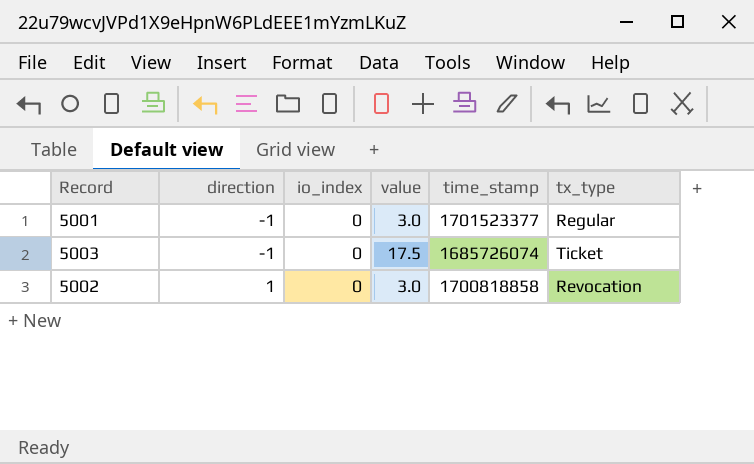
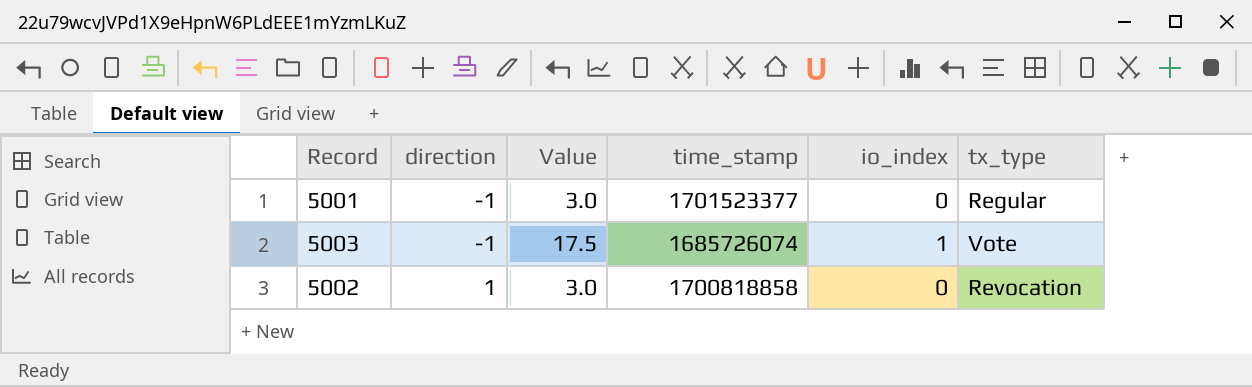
column name: value -> Value
column io_index | position: 3 -> 5
5003 | io_index: 0 -> 1
5003 | tx_type: Ticket -> Vote

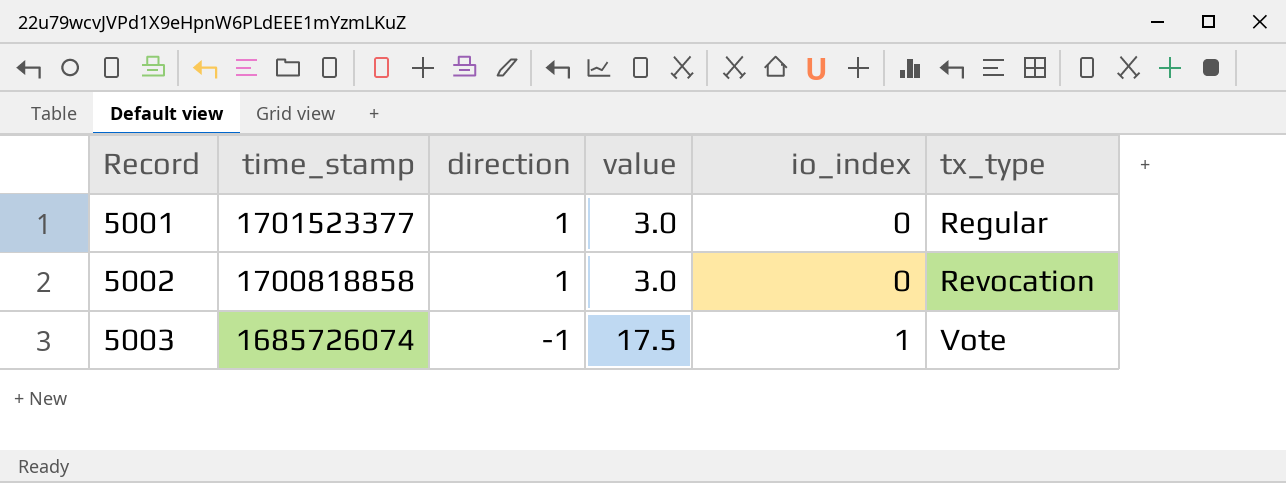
row order: direction ascending -> Record ascending
column time_stamp | position: 4 -> 2
column name: Value -> value
5001 | direction: -1 -> 1

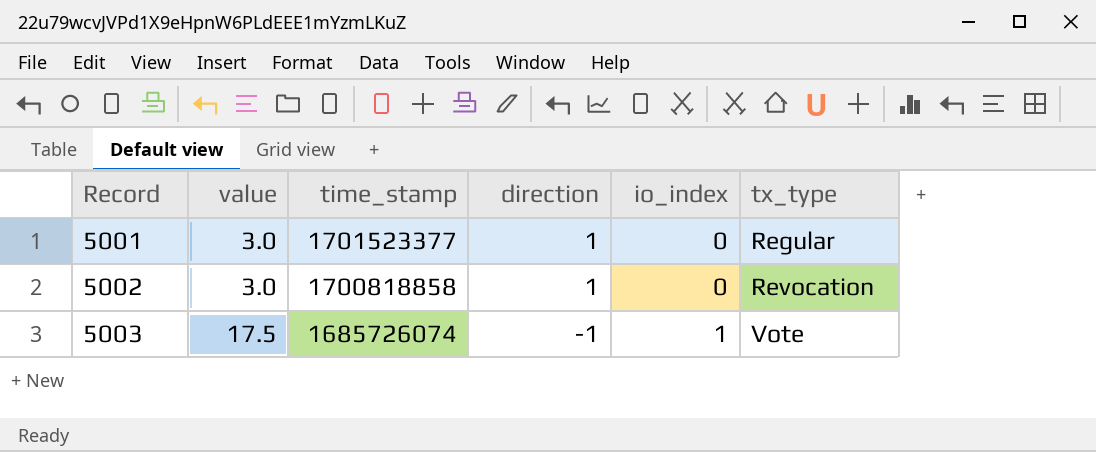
column value | position: 4 -> 2

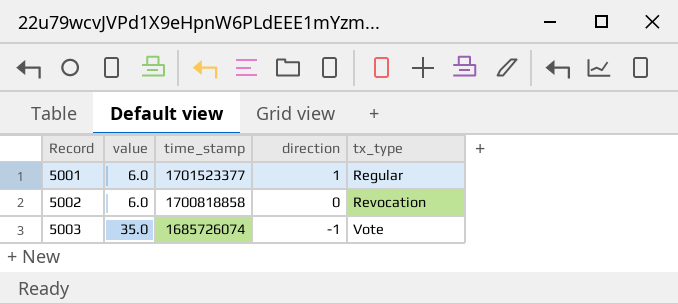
column io_index | position: 5 -> none
5001 | value: 3.0 -> 6.0
5002 | value: 3.0 -> 6.0
5002 | direction: 1 -> 0
5003 | value: 17.5 -> 35.0

